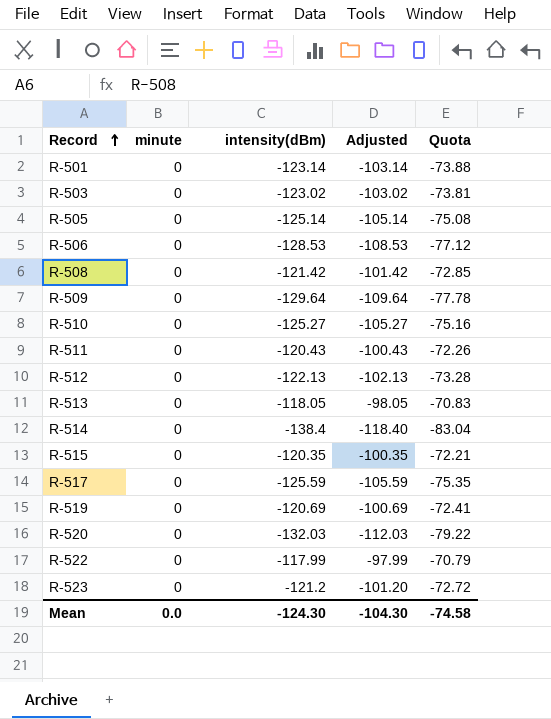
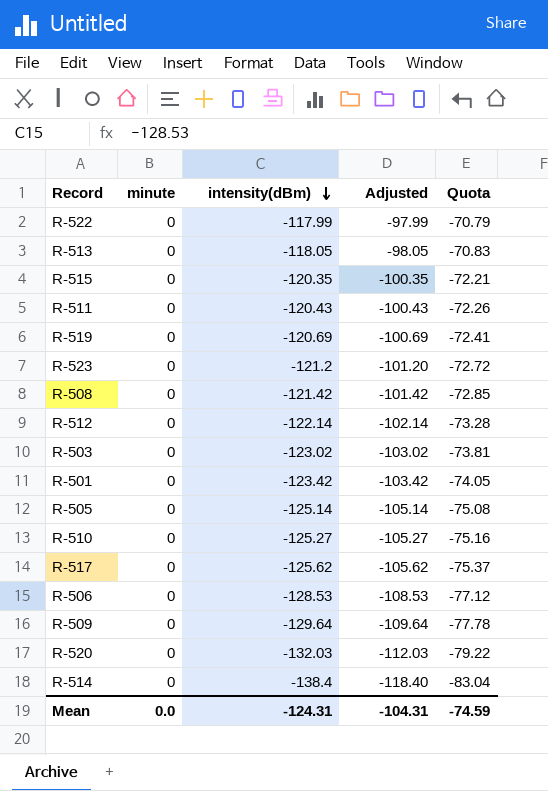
row order: Record ascending -> intensity(dBm) descending
R-512 | intensity(dBm): -122.13 -> -122.14
R-512 | Adjusted: -102.13 -> -102.14
R-501 | intensity(dBm): -123.14 -> -123.42
R-501 | Adjusted: -103.14 -> -103.42
R-501 | Quota: -73.88 -> -74.05
R-517 | intensity(dBm): -125.59 -> -125.62
R-517 | Adjusted: -105.59 -> -105.62
R-517 | Quota: -75.35 -> -75.37
Mean | intensity(dBm): -124.30 -> -124.31
Mean | Adjusted: -104.30 -> -104.31
Mean | Quota: -74.58 -> -74.59

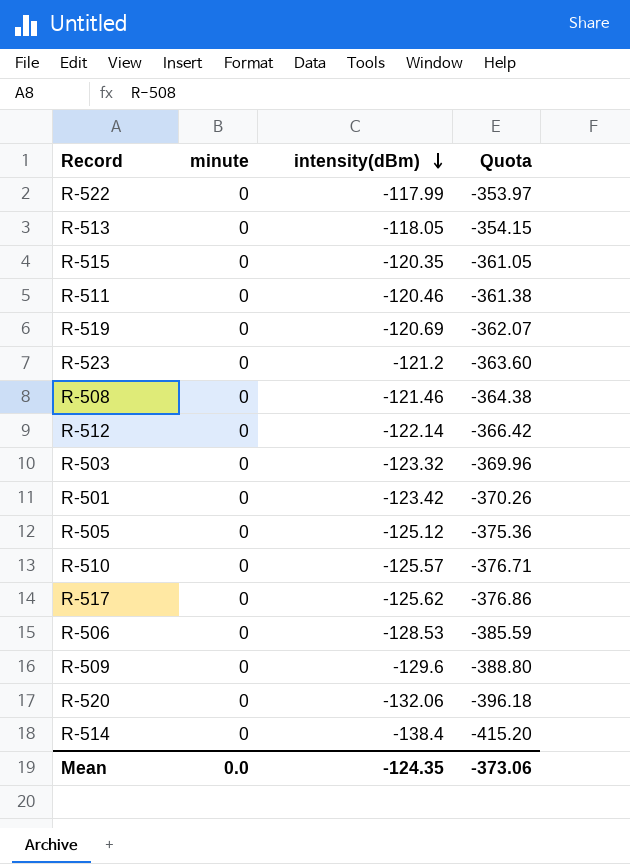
column Adjusted | formula: [intensity(dBm)] + 20 -> none
column Quota | formula: [intensity(dBm)] * 0.6 -> [intensity(dBm)] * 3
R-511 | intensity(dBm): -120.43 -> -120.46
R-508 | intensity(dBm): -121.42 -> -121.46
R-503 | intensity(dBm): -123.02 -> -123.32
R-505 | intensity(dBm): -125.14 -> -125.12
R-510 | intensity(dBm): -125.27 -> -125.57
R-509 | intensity(dBm): -129.64 -> -129.6
R-520 | intensity(dBm): -132.03 -> -132.06
Mean | intensity(dBm): -124.31 -> -124.35
Mean | Quota: -74.59 -> -373.06

